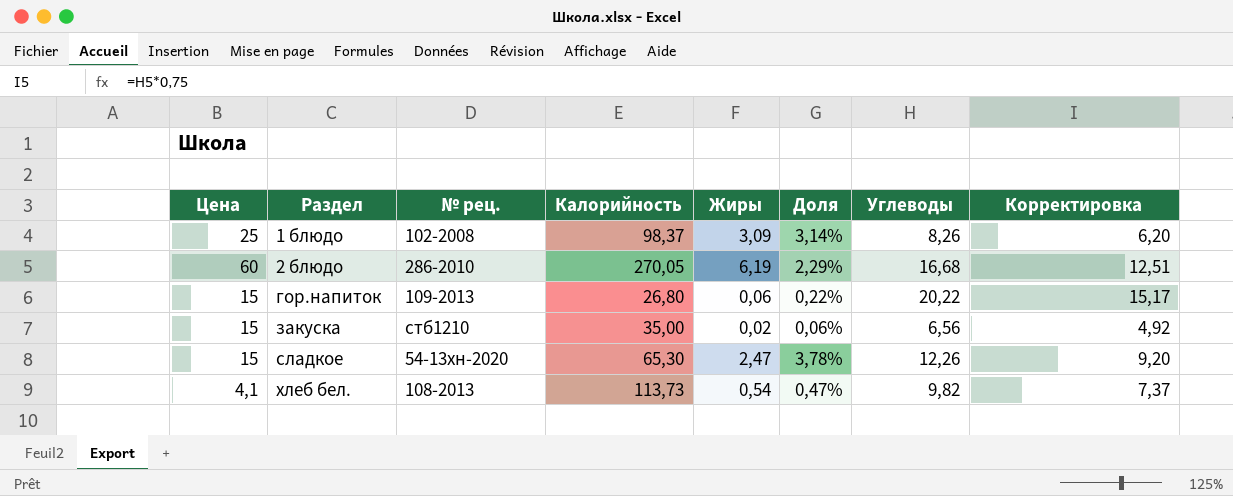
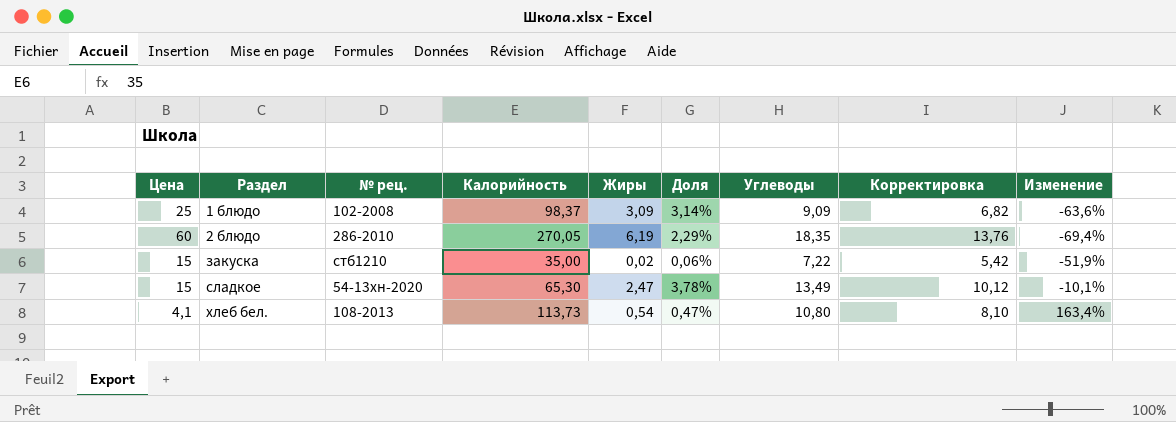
column Изменение | formula: none -> ([Углеводы] - [Цена]) / [Цена]
row гор.напиток: 15 | 109-2013 | 26,80 | 0,06 | 0,22% | 20,22 | 15,17 -> none
1 блюдо | Углеводы: 8,26 -> 9,09
1 блюдо | Корректировка: 6,20 -> 6,82
2 блюдо | Углеводы: 16,68 -> 18,35
2 блюдо | Корректировка: 12,51 -> 13,76
закуска | Углеводы: 6,56 -> 7,22
закуска | Корректировка: 4,92 -> 5,42
сладкое | Углеводы: 12,26 -> 13,49
сладкое | Корректировка: 9,20 -> 10,12
хлеб бел. | Углеводы: 9,82 -> 10,80
хлеб бел. | Корректировка: 7,37 -> 8,10

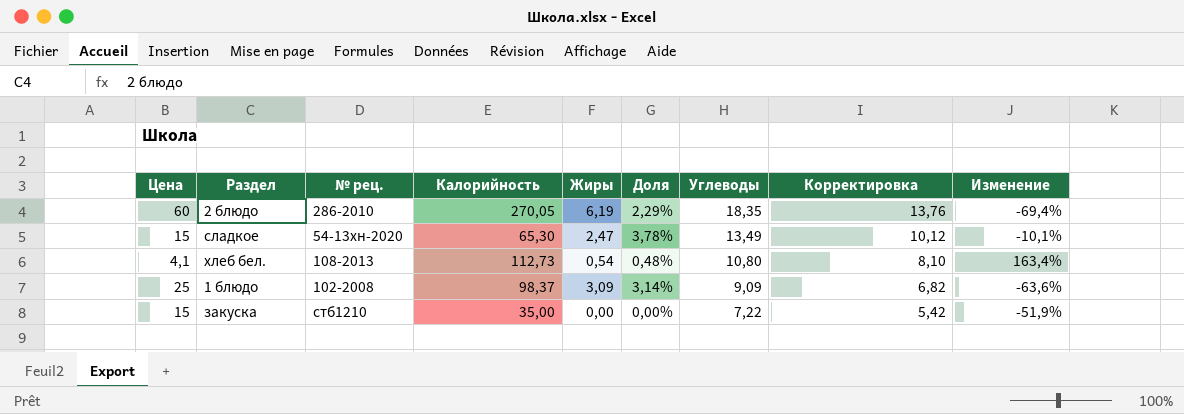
row order: Раздел ascending -> Углеводы descending
хлеб бел. | Калорийность: 113,73 -> 112,73
хлеб бел. | Доля: 0,47% -> 0,48%
закуска | Жиры: 0,02 -> 0,00
закуска | Доля: 0,06% -> 0,00%

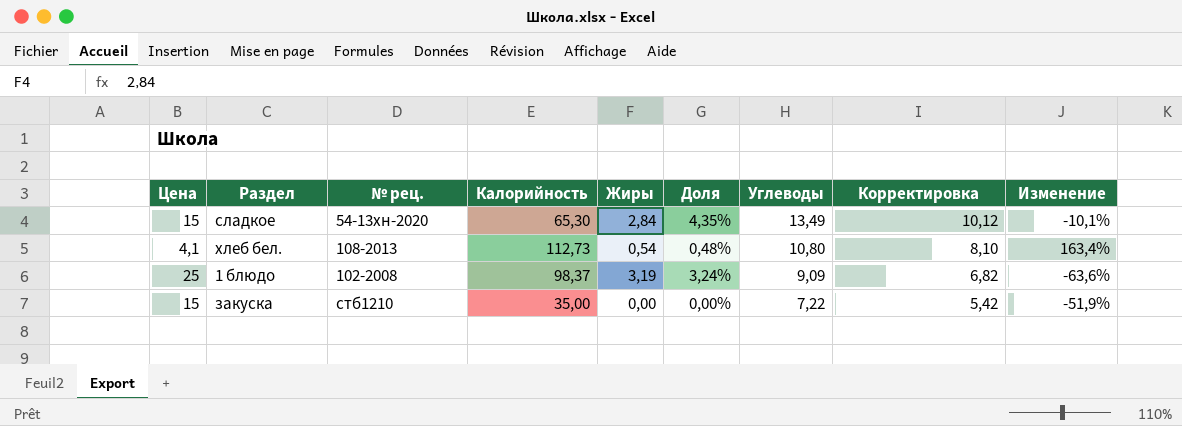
row 2 блюдо: 60 | 286-2010 | 270,05 | 6,19 | 2,29% | 18,35 | 13,76 | -69,4% -> none
сладкое | Жиры: 2,47 -> 2,84
сладкое | Доля: 3,78% -> 4,35%
1 блюдо | Жиры: 3,09 -> 3,19
1 блюдо | Доля: 3,14% -> 3,24%

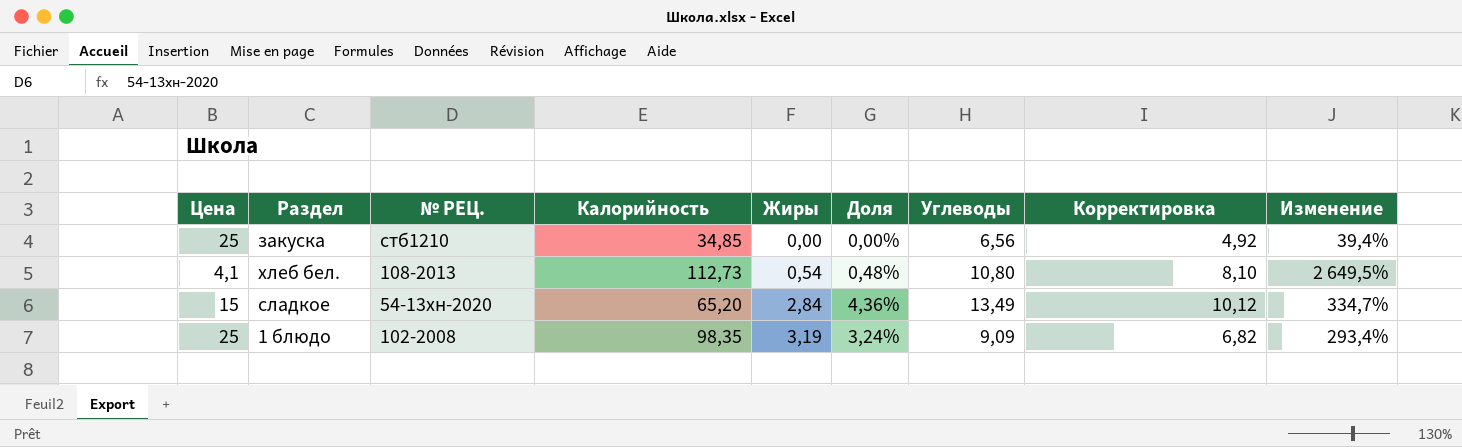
row order: Углеводы descending -> Жиры ascending
column name: № рец. -> № РЕЦ.
column Изменение | formula: ([Углеводы] - [Цена]) / [Цена] -> ([Калорийность] - [Цена]) / [Цена]
закуска | Цена: 15 -> 25
закуска | Калорийность: 35,00 -> 34,85
закуска | Углеводы: 7,22 -> 6,56
закуска | Корректировка: 5,42 -> 4,92
сладкое | Калорийность: 65,30 -> 65,20
сладкое | Доля: 4,35% -> 4,36%
1 блюдо | Калорийность: 98,37 -> 98,35

